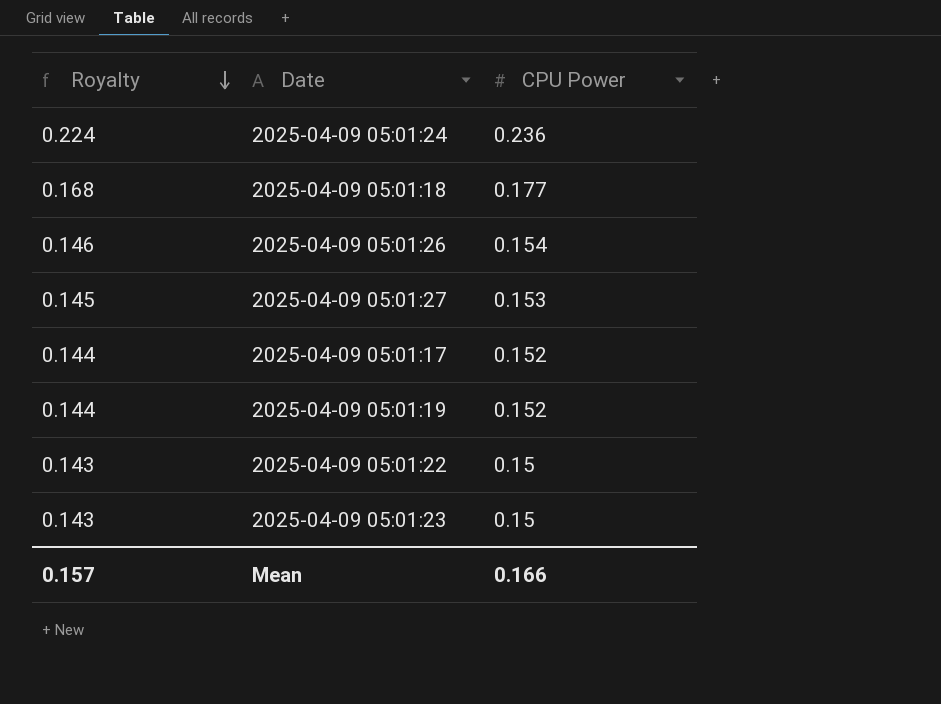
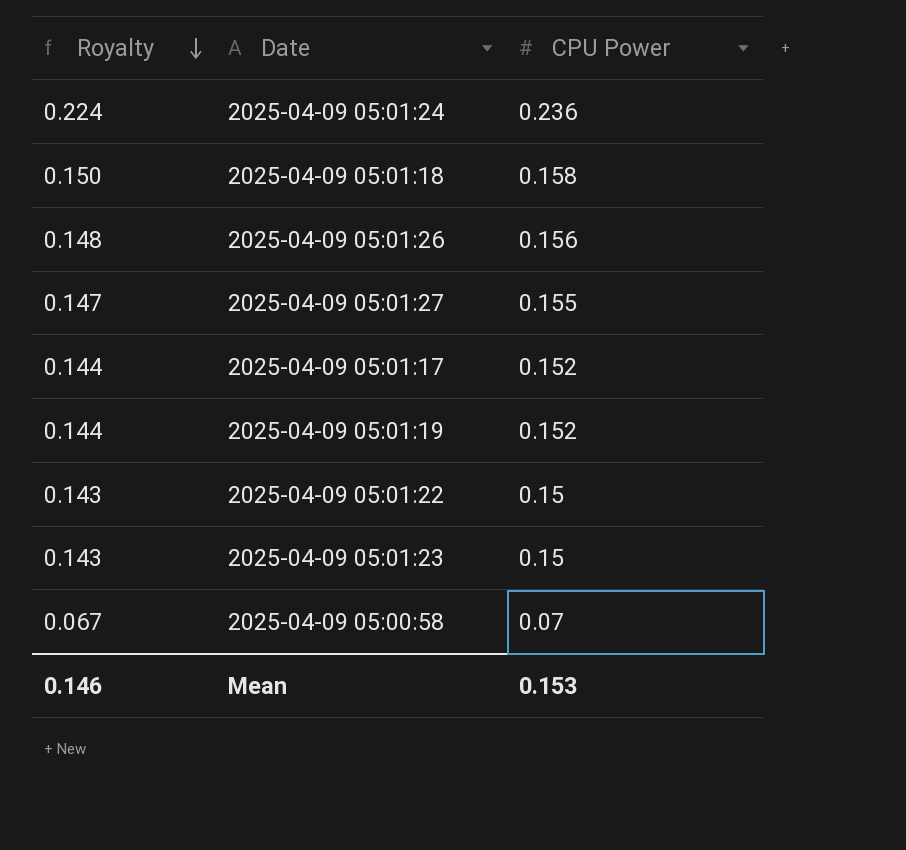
2025-04-09 05:01:18 | Royalty: 0.168 -> 0.150
2025-04-09 05:01:18 | CPU Power: 0.177 -> 0.158
2025-04-09 05:01:26 | Royalty: 0.146 -> 0.148
2025-04-09 05:01:26 | CPU Power: 0.154 -> 0.156
2025-04-09 05:01:27 | Royalty: 0.145 -> 0.147
2025-04-09 05:01:27 | CPU Power: 0.153 -> 0.155
row 2025-04-09 05:00:58: none -> 0.067 | 0.07
Mean | Royalty: 0.157 -> 0.146
Mean | CPU Power: 0.166 -> 0.153

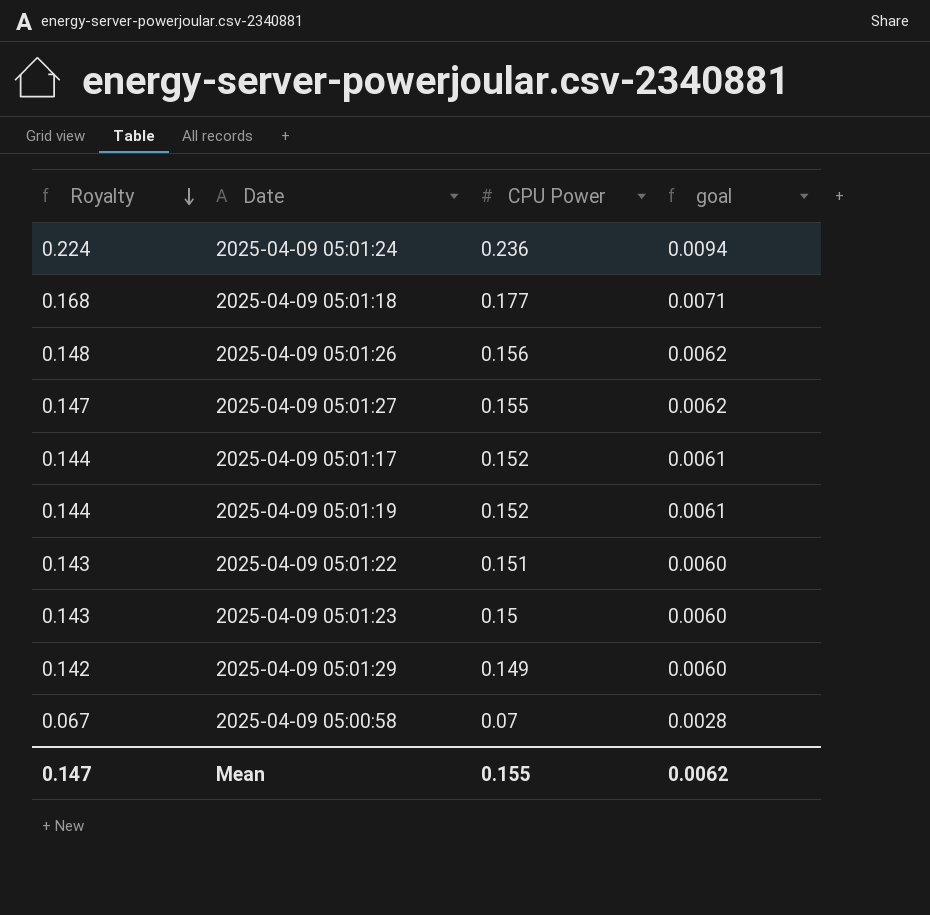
column goal | formula: none -> [CPU Power] * 0.04
2025-04-09 05:01:18 | Royalty: 0.150 -> 0.168
2025-04-09 05:01:18 | CPU Power: 0.158 -> 0.177
2025-04-09 05:01:22 | CPU Power: 0.15 -> 0.151
row 2025-04-09 05:01:29: none -> 0.142 | 0.149 | 0.0060
Mean | Royalty: 0.146 -> 0.147
Mean | CPU Power: 0.153 -> 0.155

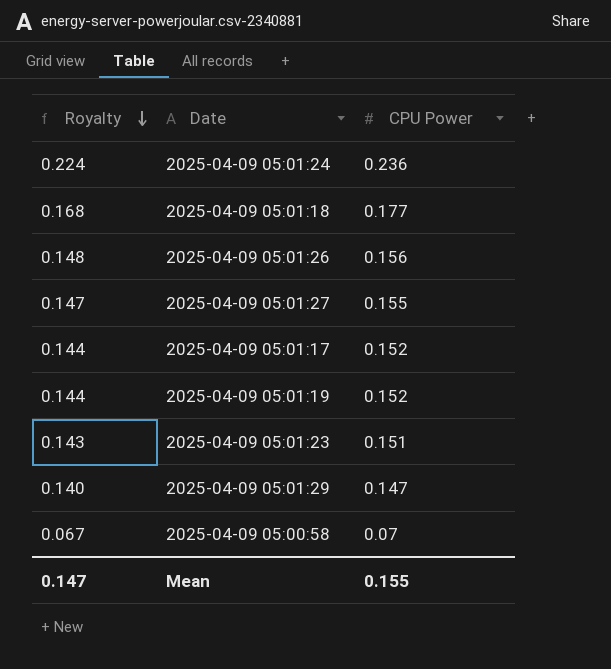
column goal | formula: [CPU Power] * 0.04 -> none
row 2025-04-09 05:01:22: 0.143 | 0.151 | 0.0060 -> none
2025-04-09 05:01:23 | CPU Power: 0.15 -> 0.151
2025-04-09 05:01:29 | Royalty: 0.142 -> 0.140
2025-04-09 05:01:29 | CPU Power: 0.149 -> 0.147

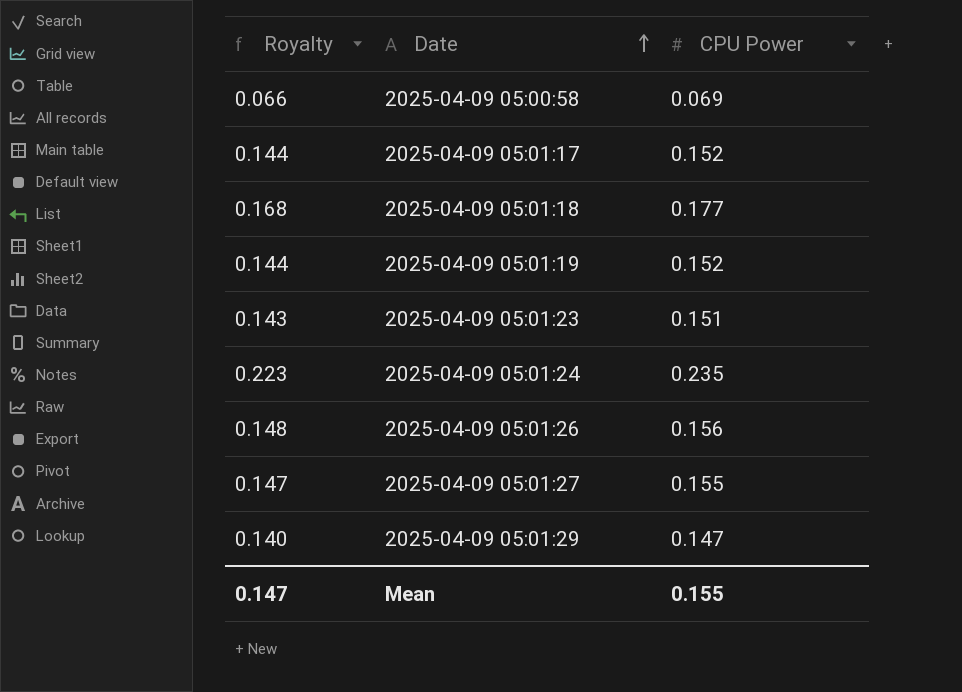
row order: Royalty descending -> Date ascending
2025-04-09 05:00:58 | Royalty: 0.067 -> 0.066
2025-04-09 05:00:58 | CPU Power: 0.07 -> 0.069
2025-04-09 05:01:24 | Royalty: 0.224 -> 0.223
2025-04-09 05:01:24 | CPU Power: 0.236 -> 0.235

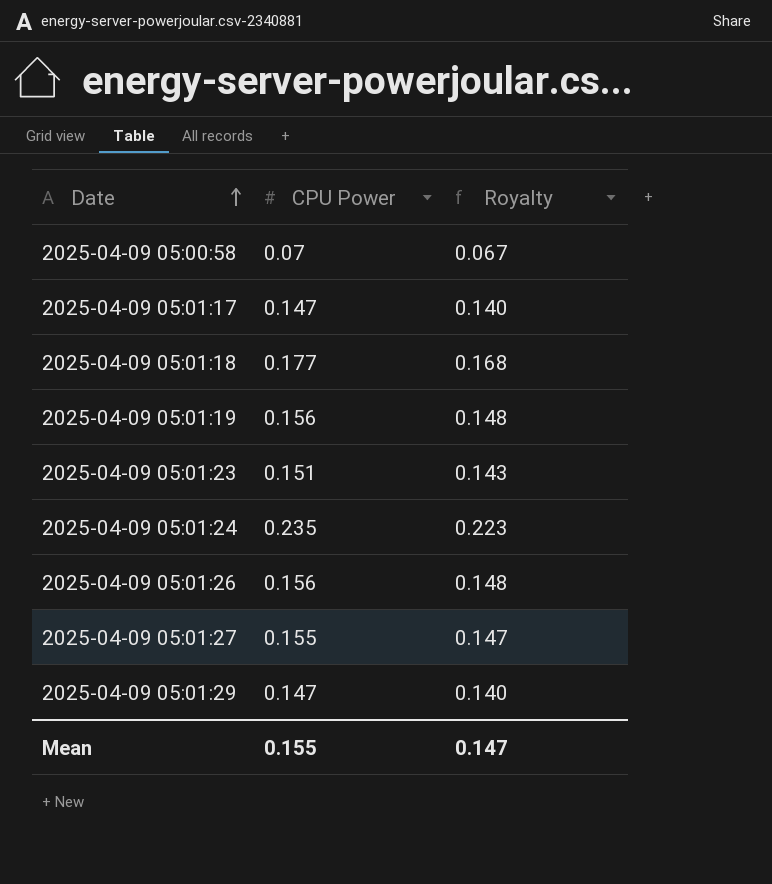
column Royalty | position: 1 -> 3
2025-04-09 05:00:58 | CPU Power: 0.069 -> 0.07
2025-04-09 05:00:58 | Royalty: 0.066 -> 0.067
2025-04-09 05:01:17 | CPU Power: 0.152 -> 0.147
2025-04-09 05:01:17 | Royalty: 0.144 -> 0.140
2025-04-09 05:01:19 | CPU Power: 0.152 -> 0.156
2025-04-09 05:01:19 | Royalty: 0.144 -> 0.148

